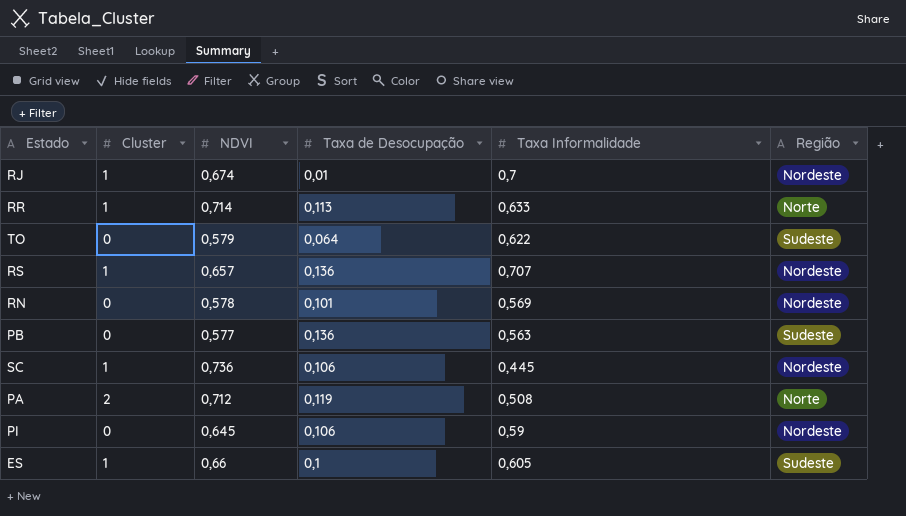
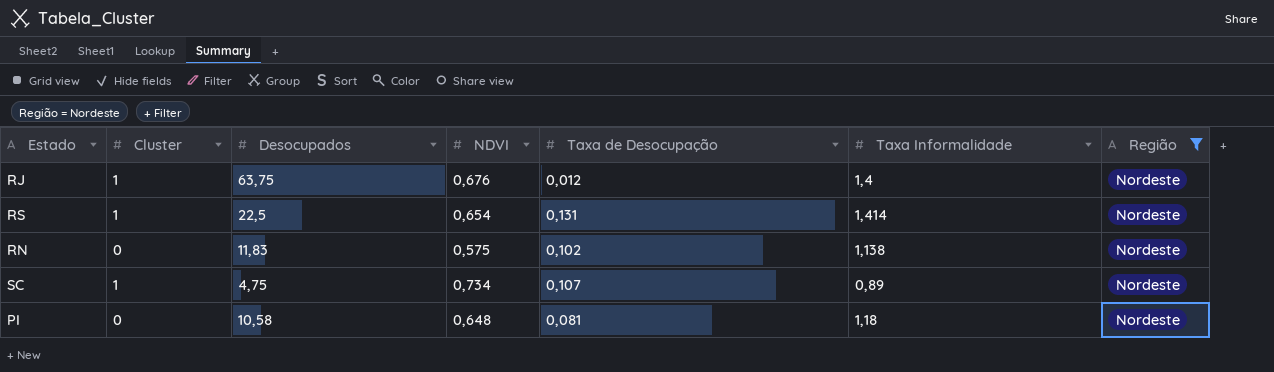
filter: none -> Região = Nordeste
column Desocupados | position: none -> 3
RJ | NDVI: 0,674 -> 0,676
RJ | Taxa de Desocupação: 0,01 -> 0,012
RJ | Taxa Informalidade: 0,7 -> 1,4
RS | NDVI: 0,657 -> 0,654
RS | Taxa de Desocupação: 0,136 -> 0,131
RS | Taxa Informalidade: 0,707 -> 1,414
RN | NDVI: 0,578 -> 0,575
RN | Taxa de Desocupação: 0,101 -> 0,102
RN | Taxa Informalidade: 0,569 -> 1,138
SC | NDVI: 0,736 -> 0,734
SC | Taxa de Desocupação: 0,106 -> 0,107
SC | Taxa Informalidade: 0,445 -> 0,89
PI | NDVI: 0,645 -> 0,648
PI | Taxa de Desocupação: 0,106 -> 0,081
PI | Taxa Informalidade: 0,59 -> 1,18

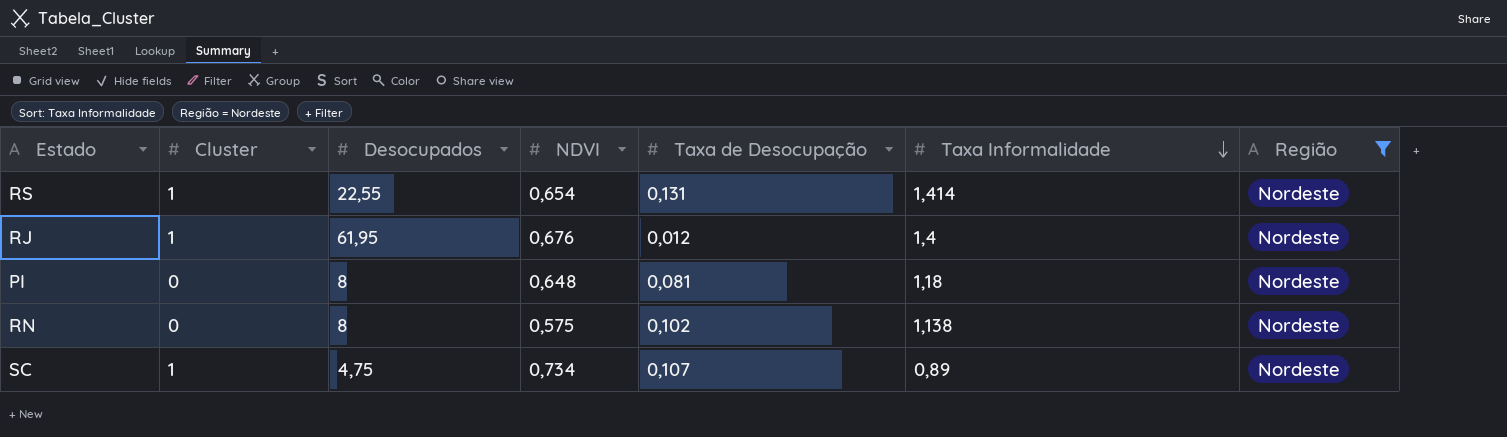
row order: none -> Taxa Informalidade descending
RS | Desocupados: 22,5 -> 22,55
RJ | Desocupados: 63,75 -> 61,95
PI | Desocupados: 10,58 -> 8
RN | Desocupados: 11,83 -> 8

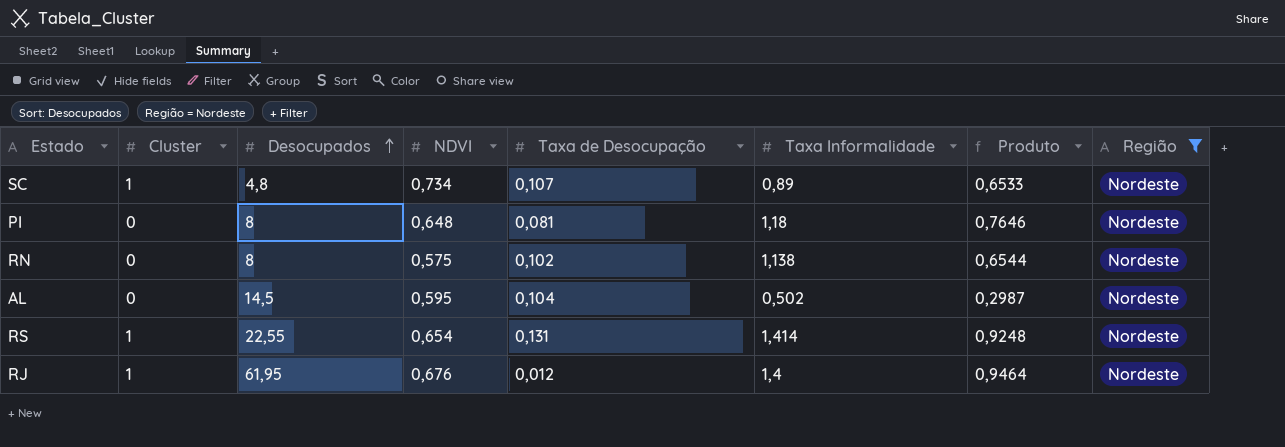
row order: Taxa Informalidade descending -> Desocupados ascending
column Produto | formula: none -> [NDVI] * [Taxa Informalidade]
SC | Desocupados: 4,75 -> 4,8
row AL: none -> 0 | 14,5 | 0,595 | 0,104 | 0,502 | 0,2987 | Nordeste

